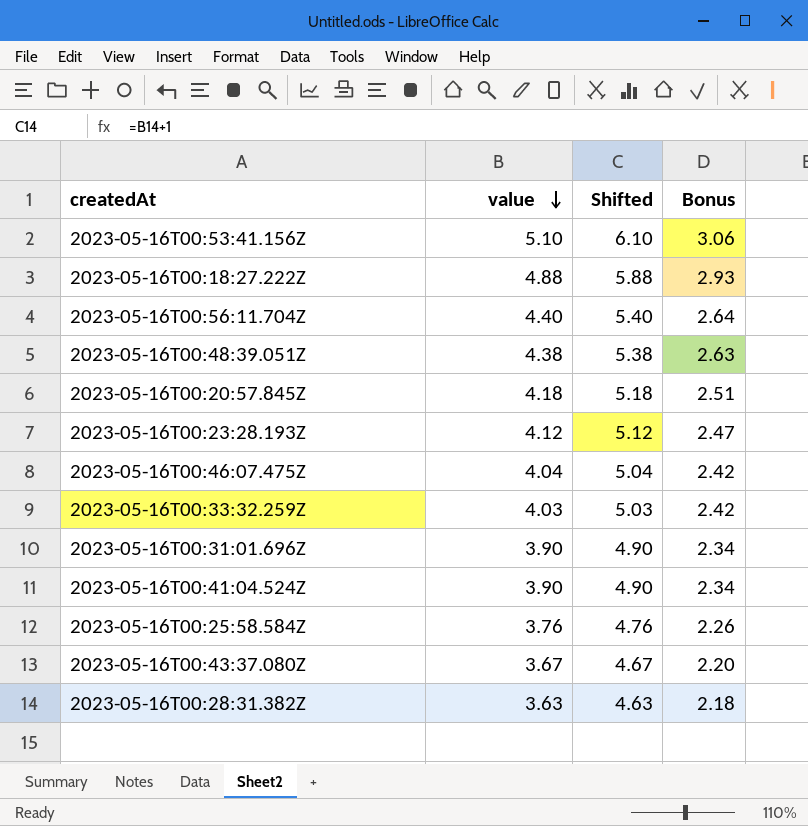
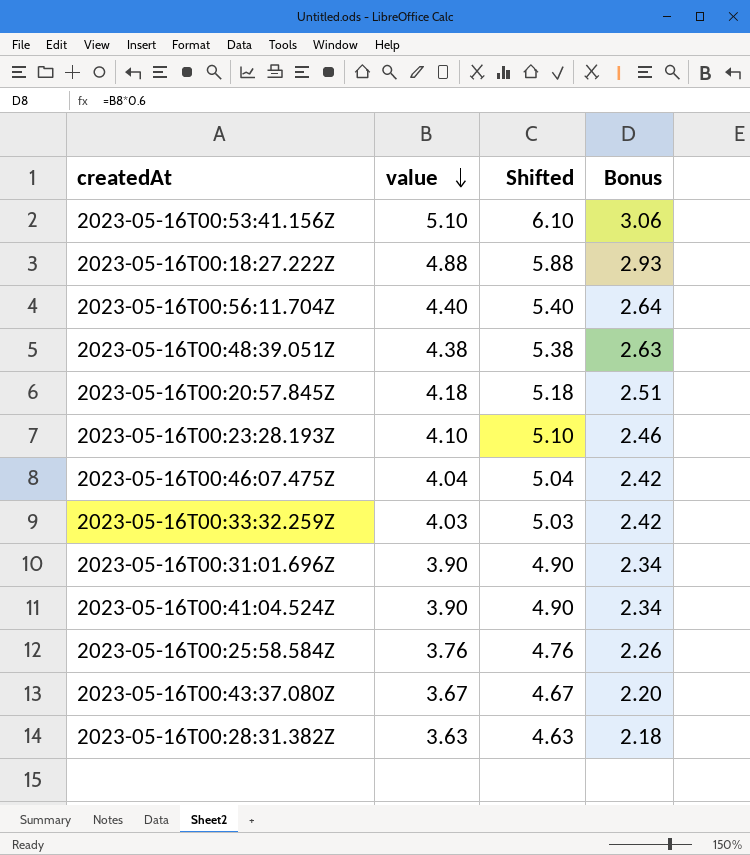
2023-05-16T00:23:28.193Z | value: 4.12 -> 4.10
2023-05-16T00:23:28.193Z | Shifted: 5.12 -> 5.10
2023-05-16T00:23:28.193Z | Bonus: 2.47 -> 2.46

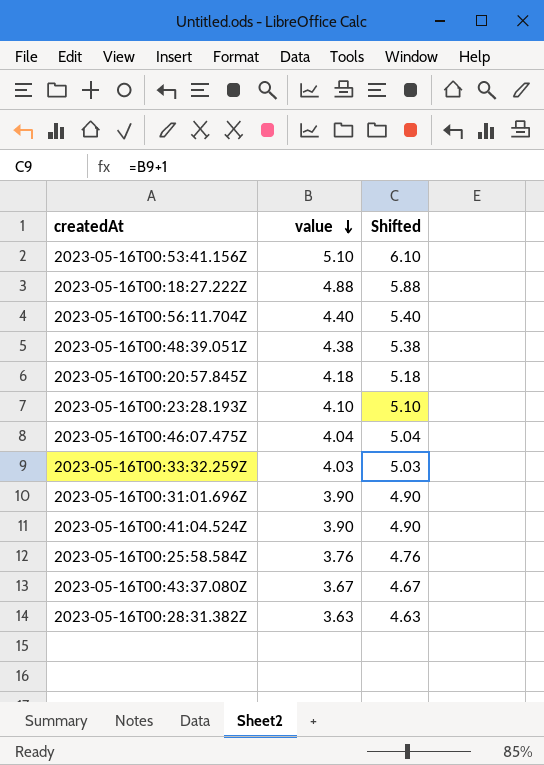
column Bonus | formula: [value] * 0.6 -> none

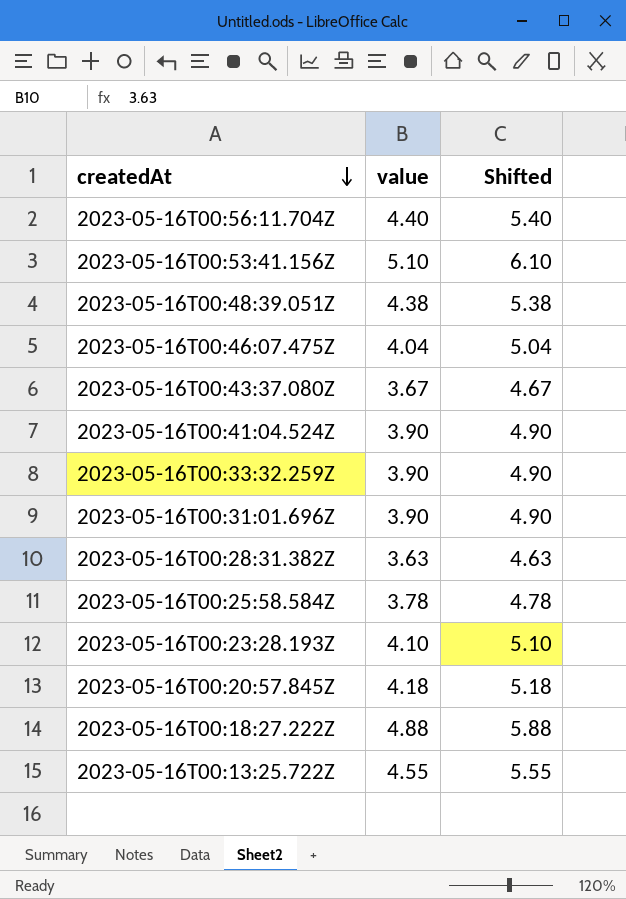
row order: value descending -> createdAt descending
2023-05-16T00:33:32.259Z | value: 4.03 -> 3.90
2023-05-16T00:33:32.259Z | Shifted: 5.03 -> 4.90
2023-05-16T00:25:58.584Z | value: 3.76 -> 3.78
2023-05-16T00:25:58.584Z | Shifted: 4.76 -> 4.78
row 2023-05-16T00:13:25.722Z: none -> 4.55 | 5.55

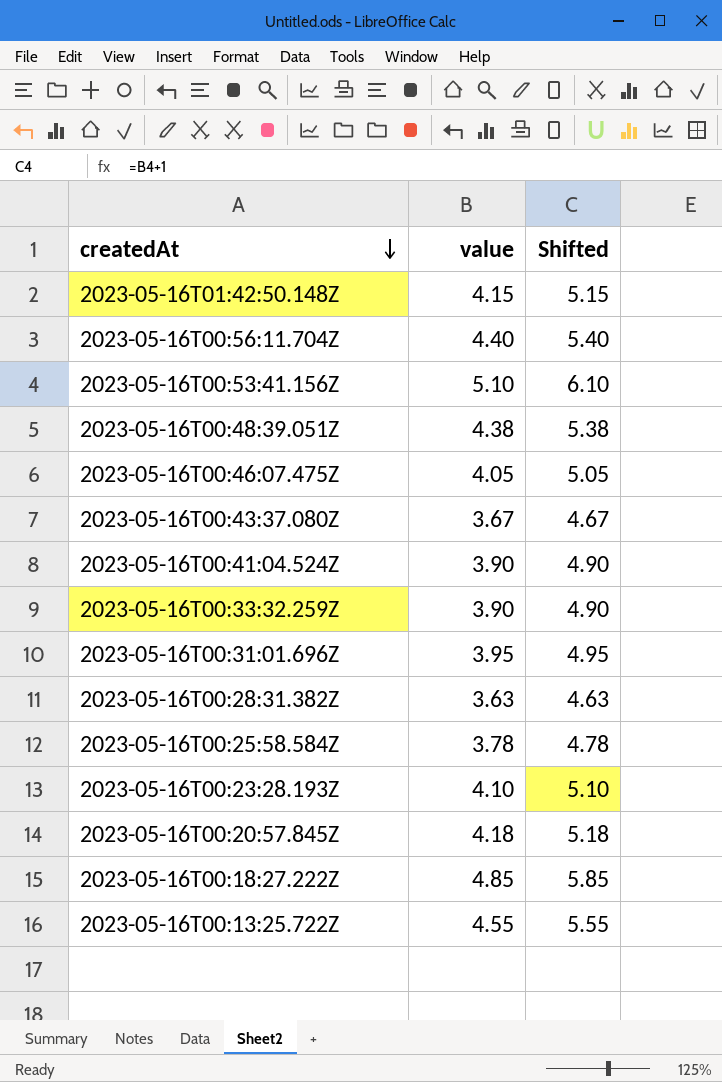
row 2023-05-16T01:42:50.148Z: none -> 4.15 | 5.15
2023-05-16T00:46:07.475Z | value: 4.04 -> 4.05
2023-05-16T00:46:07.475Z | Shifted: 5.04 -> 5.05
2023-05-16T00:31:01.696Z | value: 3.90 -> 3.95
2023-05-16T00:31:01.696Z | Shifted: 4.90 -> 4.95
2023-05-16T00:18:27.222Z | value: 4.88 -> 4.85
2023-05-16T00:18:27.222Z | Shifted: 5.88 -> 5.85

